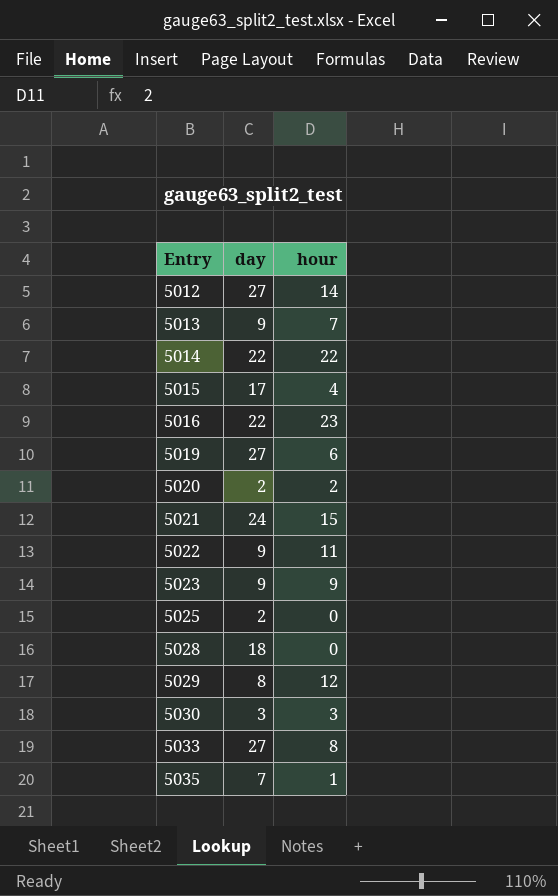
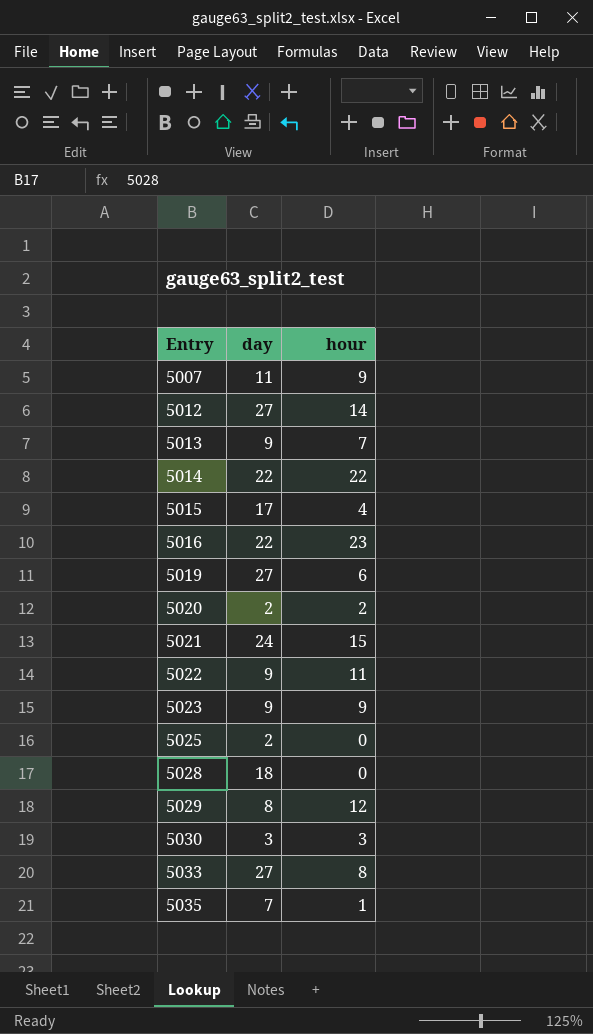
row 5007: none -> 11 | 9

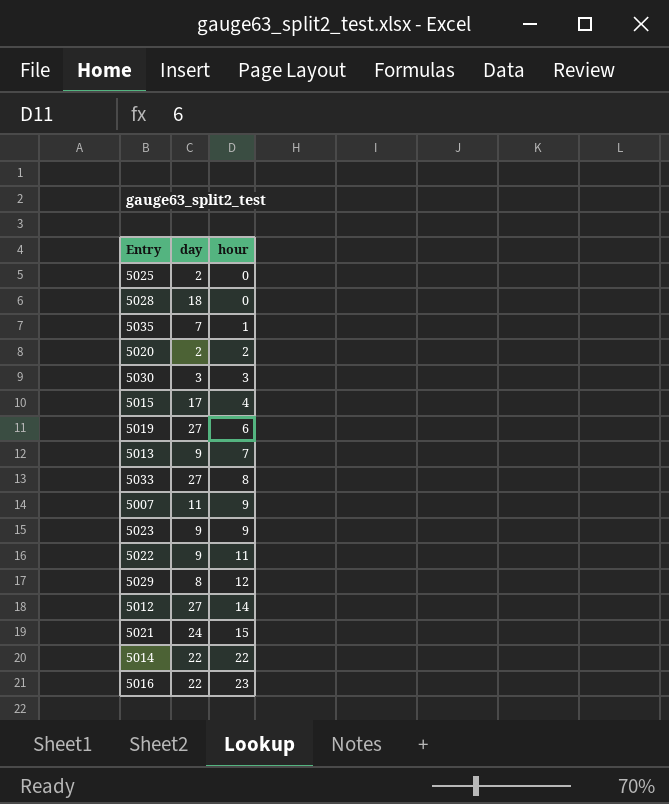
row order: Entry ascending -> hour ascending

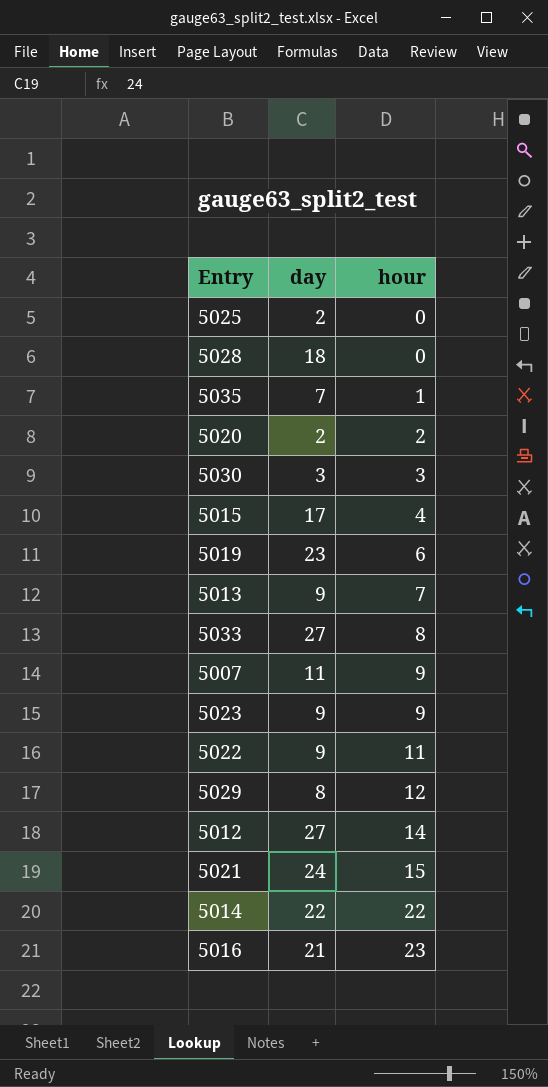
5019 | day: 27 -> 23
5016 | day: 22 -> 21

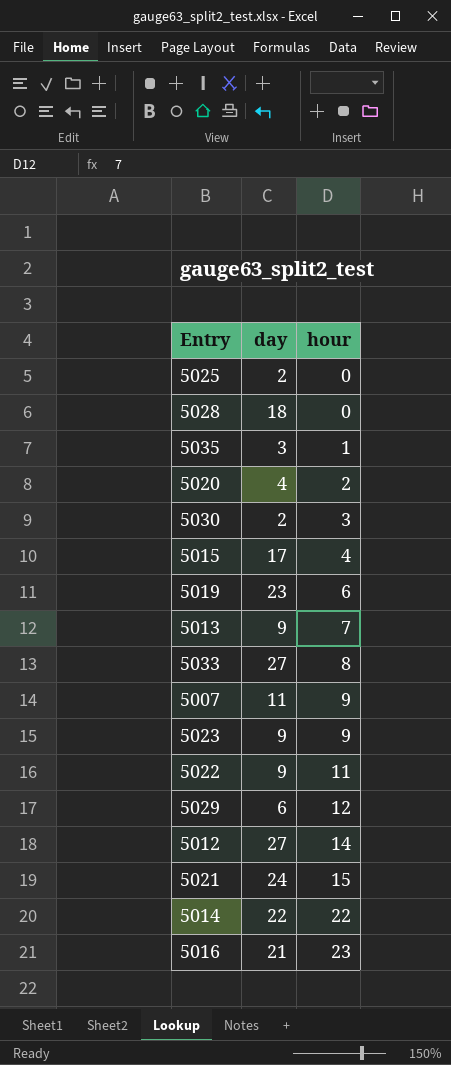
5035 | day: 7 -> 3
5020 | day: 2 -> 4
5030 | day: 3 -> 2
5029 | day: 8 -> 6

